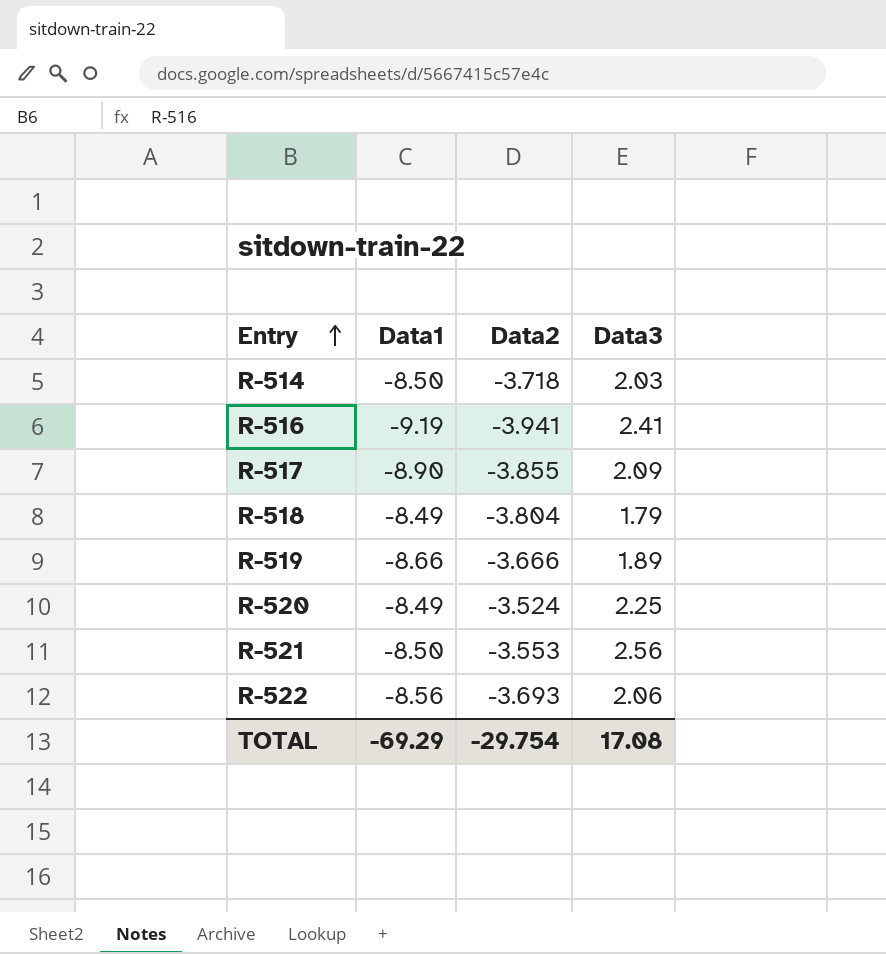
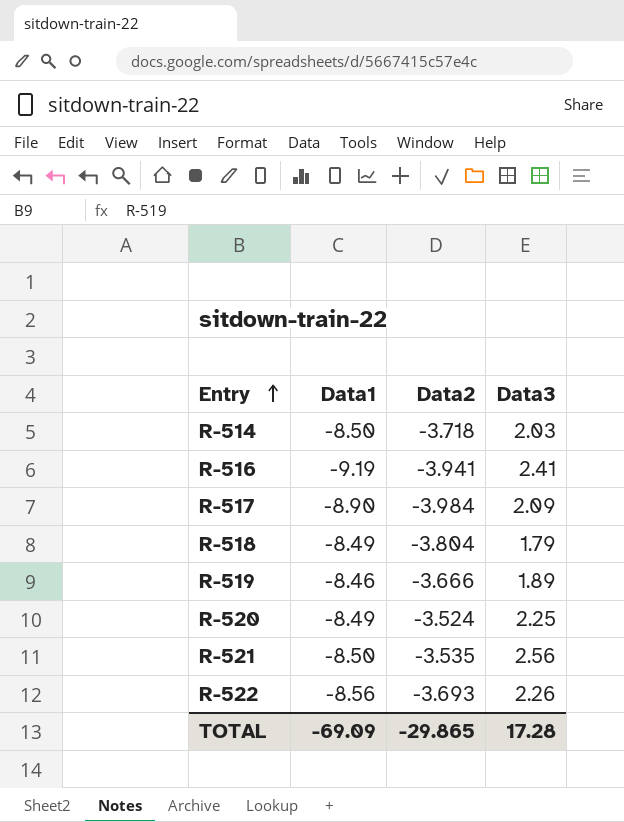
R-517 | Data2: -3.855 -> -3.984
R-519 | Data1: -8.66 -> -8.46
R-521 | Data2: -3.553 -> -3.535
R-522 | Data3: 2.06 -> 2.26
TOTAL | Data1: -69.29 -> -69.09
TOTAL | Data2: -29.754 -> -29.865
TOTAL | Data3: 17.08 -> 17.28

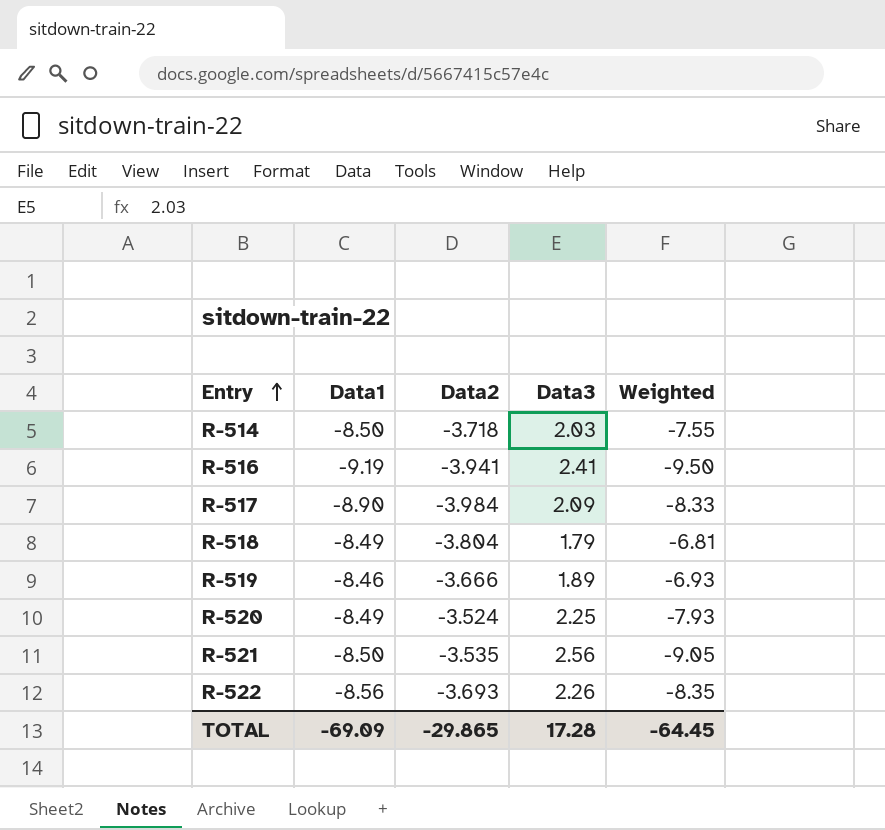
column Weighted | formula: none -> [Data2] * [Data3]

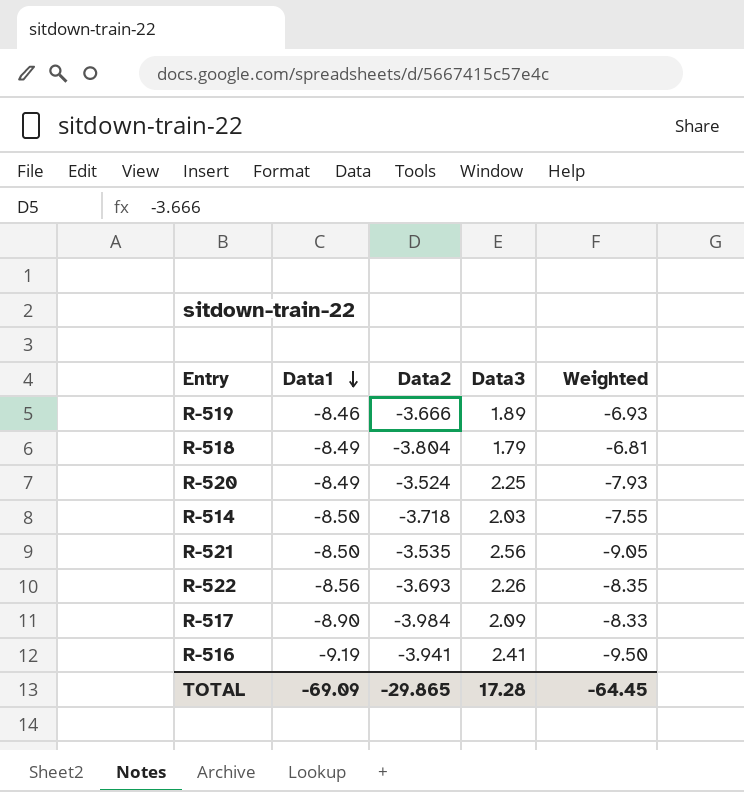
row order: Entry ascending -> Data1 descending

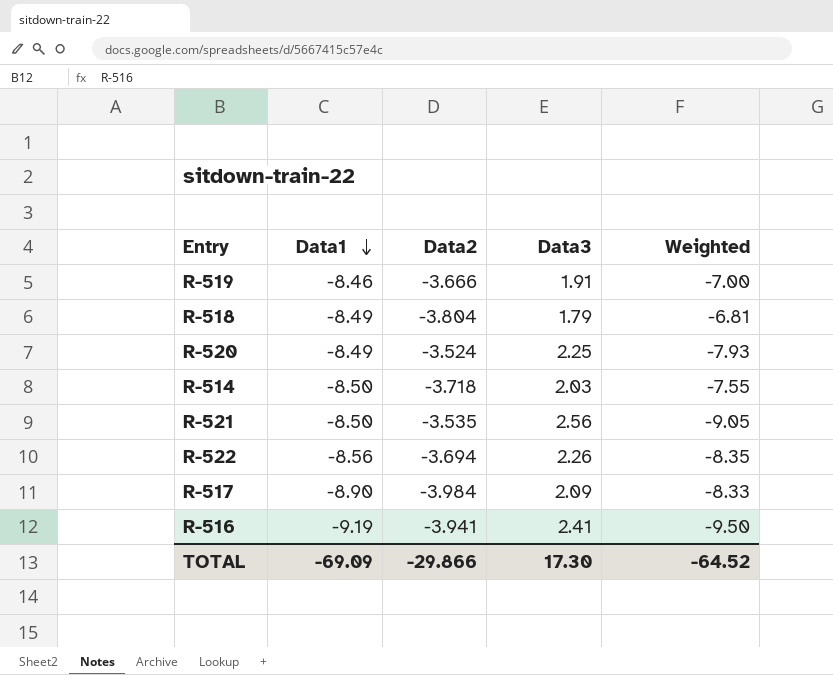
R-519 | Data3: 1.89 -> 1.91
R-519 | Weighted: -6.93 -> -7.00
R-522 | Data2: -3.693 -> -3.694
TOTAL | Data2: -29.865 -> -29.866
TOTAL | Data3: 17.28 -> 17.30
TOTAL | Weighted: -64.45 -> -64.52

